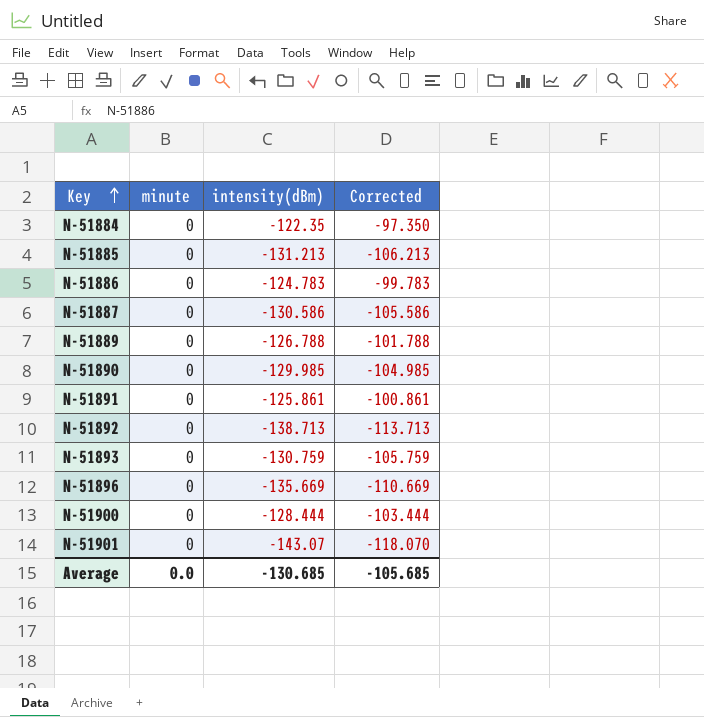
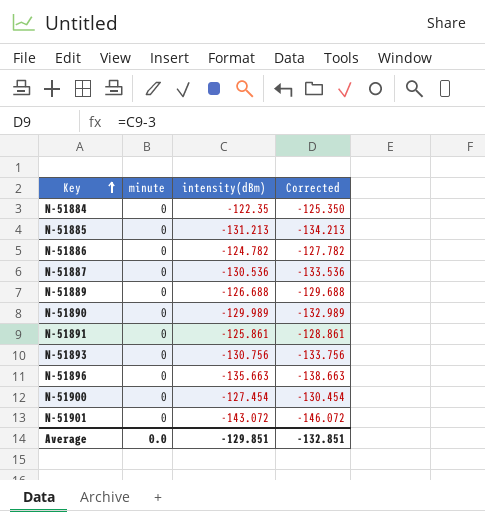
column Corrected | formula: [intensity(dBm)] + 25 -> [intensity(dBm)] - 3
row N-51892: 0 | -138.713 | -113.713 -> none
N-51886 | intensity(dBm): -124.783 -> -124.782
N-51887 | intensity(dBm): -130.586 -> -130.536
N-51889 | intensity(dBm): -126.788 -> -126.688
N-51890 | intensity(dBm): -129.985 -> -129.989
N-51893 | intensity(dBm): -130.759 -> -130.756
N-51896 | intensity(dBm): -135.669 -> -135.663
N-51900 | intensity(dBm): -128.444 -> -127.454
N-51901 | intensity(dBm): -143.07 -> -143.072
Average | intensity(dBm): -130.685 -> -129.851
Average | Corrected: -105.685 -> -132.851

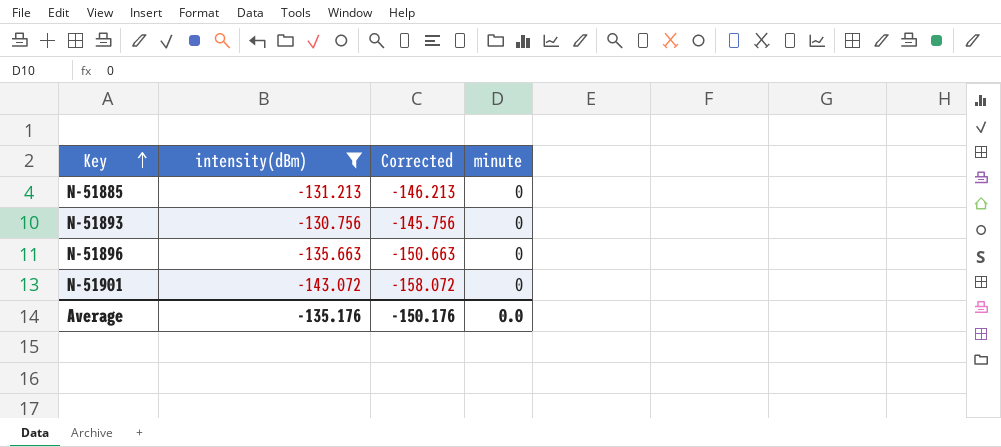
filter: none -> intensity(dBm) <= -130.756
column Corrected | formula: [intensity(dBm)] - 3 -> [intensity(dBm)] - 15
column minute | position: 2 -> 4
Average | intensity(dBm): -129.851 -> -135.176
Average | Corrected: -132.851 -> -150.176

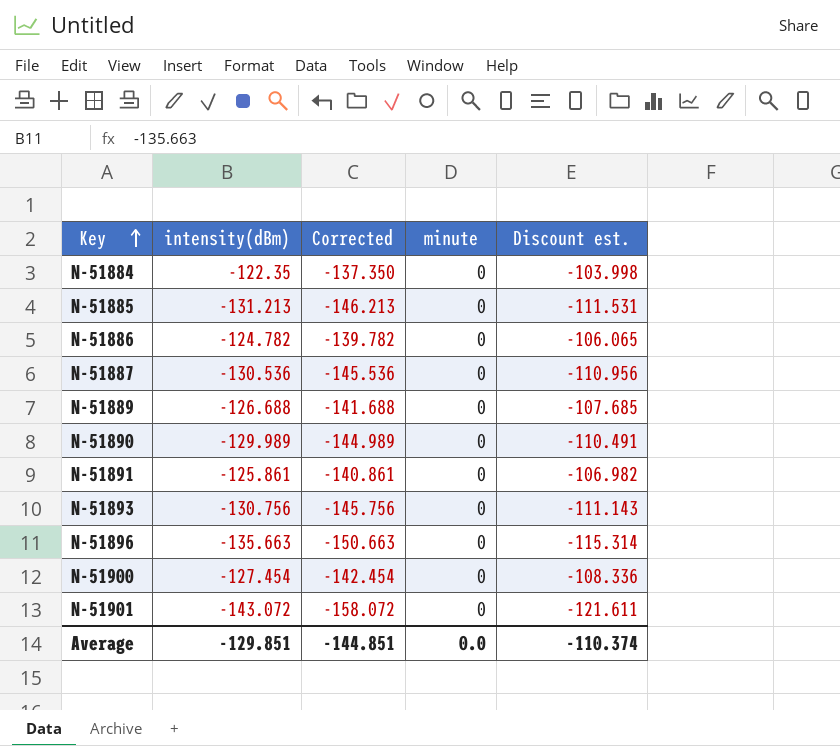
filter: intensity(dBm) <= -130.756 -> none
column Discount est. | formula: none -> [intensity(dBm)] * 0.85
Average | intensity(dBm): -135.176 -> -129.851
Average | Corrected: -150.176 -> -144.851

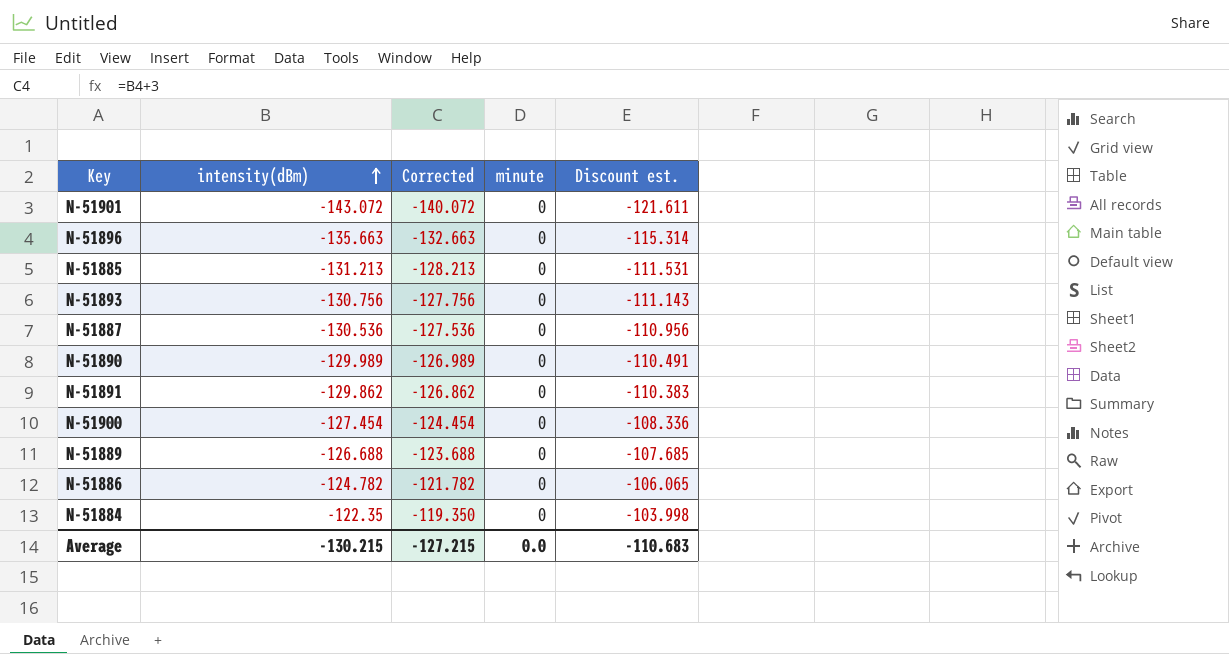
row order: Key ascending -> intensity(dBm) ascending
column Corrected | formula: [intensity(dBm)] - 15 -> [intensity(dBm)] + 3
N-51891 | intensity(dBm): -125.861 -> -129.862
N-51891 | Discount est.: -106.982 -> -110.383
Average | intensity(dBm): -129.851 -> -130.215
Average | Corrected: -144.851 -> -127.215
Average | Discount est.: -110.374 -> -110.683

